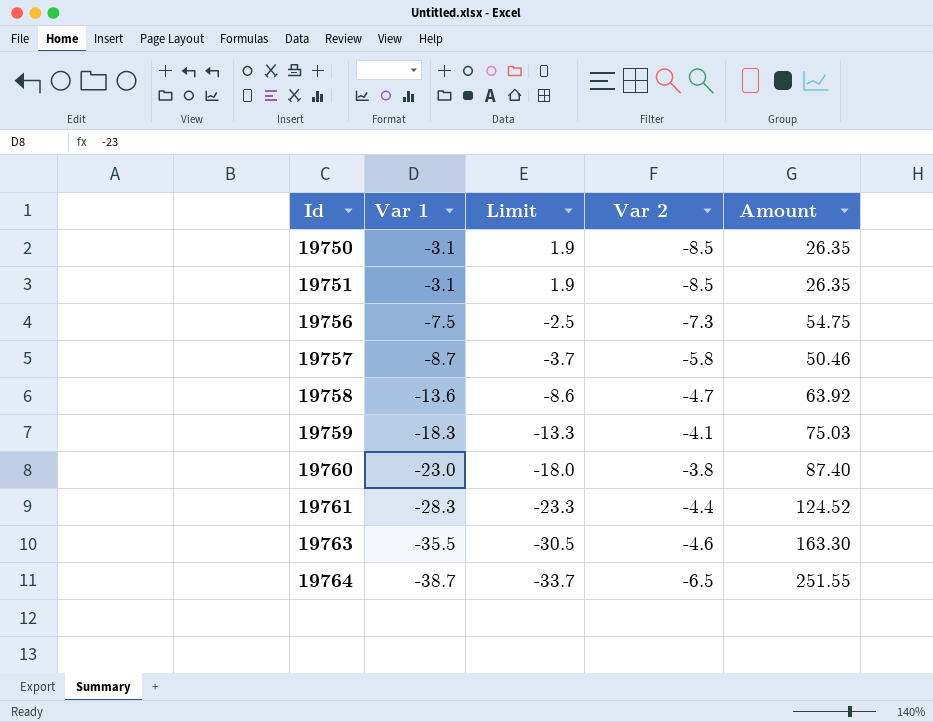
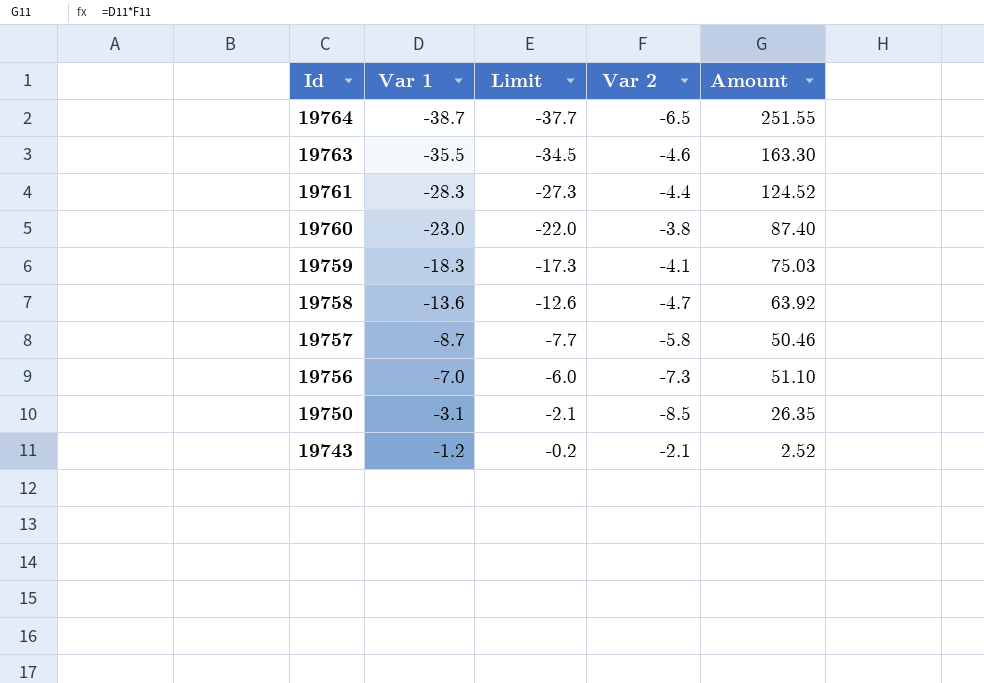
row order: Id ascending -> Id descending
column Limit | formula: [Var 1] + 5 -> [Var 1] + 1
row 19751: -3.1 | 1.9 | -8.5 | 26.35 -> none
19756 | Var 1: -7.5 -> -7.0
19756 | Amount: 54.75 -> 51.10
row 19743: none -> -1.2 | -0.2 | -2.1 | 2.52

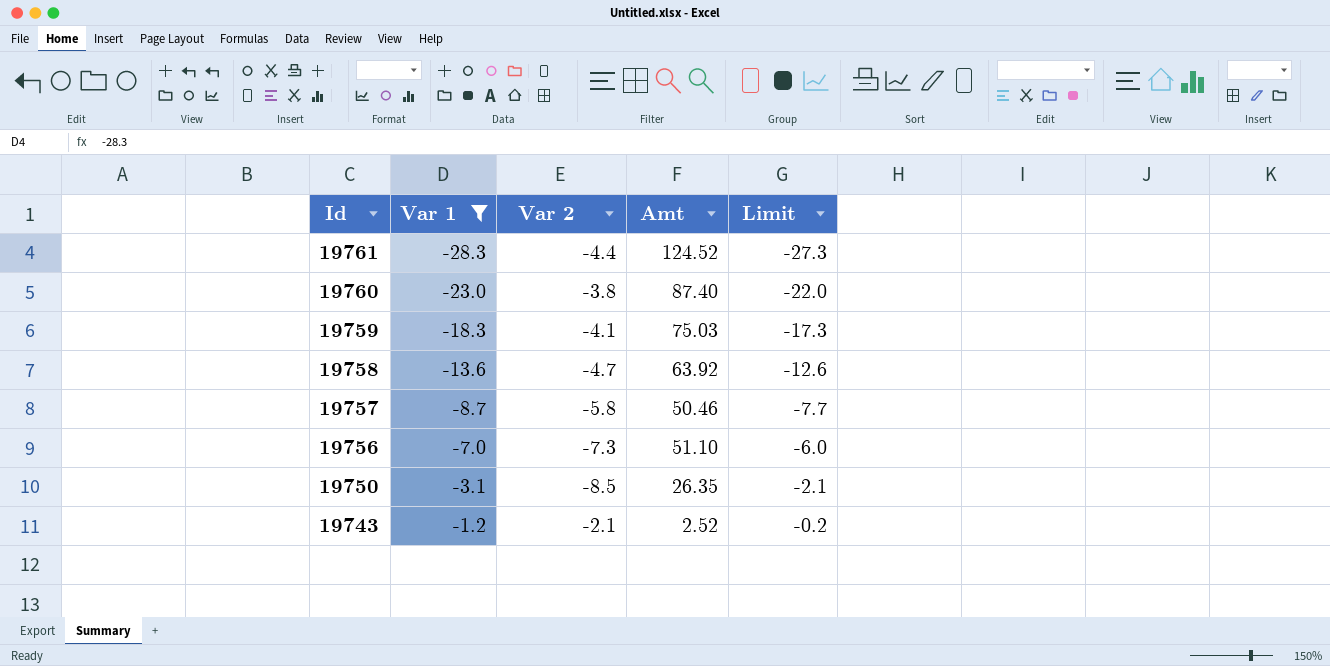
filter: none -> Var 1 >= -28.3
column name: Amount -> Amt
column Limit | position: 3 -> 5

